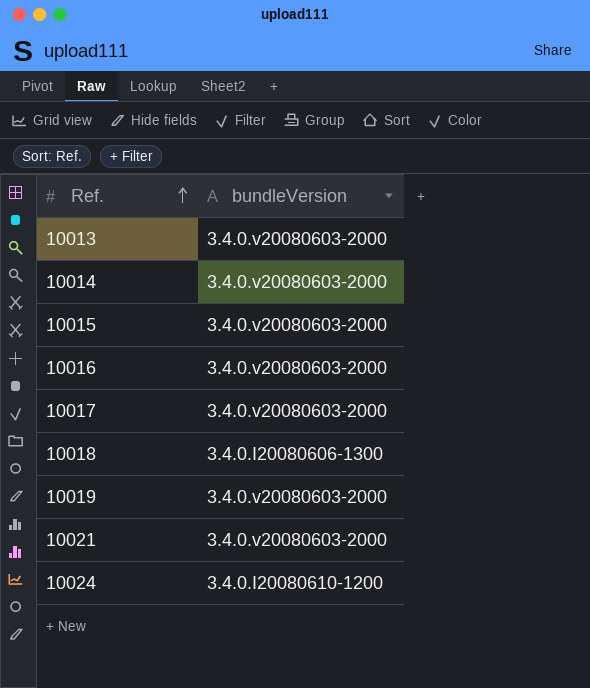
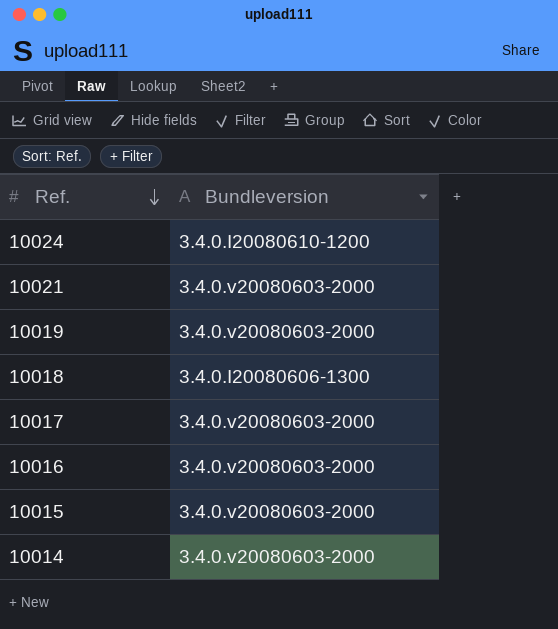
row order: Ref. ascending -> Ref. descending
column name: bundleVersion -> Bundleversion
row 10013: 3.4.0.v20080603-2000 -> none

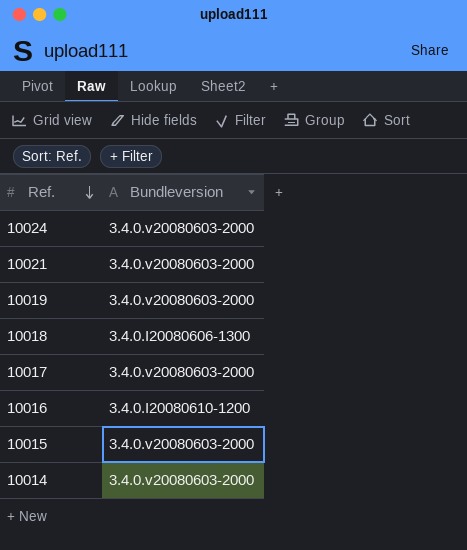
10024 | Bundleversion: 3.4.0.I20080610-1200 -> 3.4.0.v20080603-2000
10016 | Bundleversion: 3.4.0.v20080603-2000 -> 3.4.0.I20080610-1200

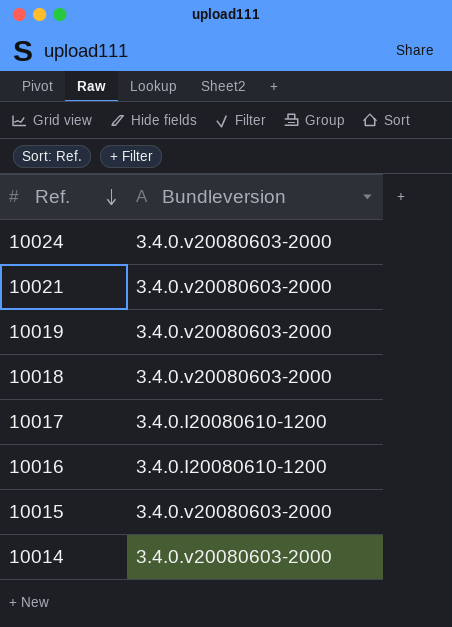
10018 | Bundleversion: 3.4.0.I20080606-1300 -> 3.4.0.v20080603-2000
10017 | Bundleversion: 3.4.0.v20080603-2000 -> 3.4.0.I20080610-1200

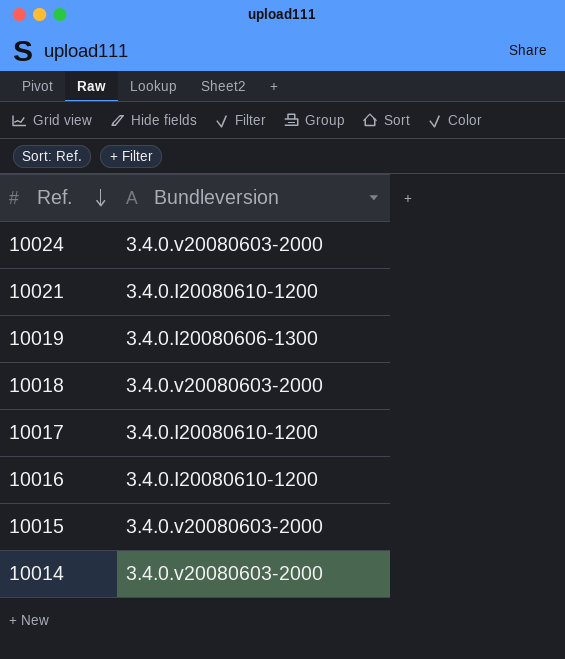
10021 | Bundleversion: 3.4.0.v20080603-2000 -> 3.4.0.I20080610-1200
10019 | Bundleversion: 3.4.0.v20080603-2000 -> 3.4.0.I20080606-1300

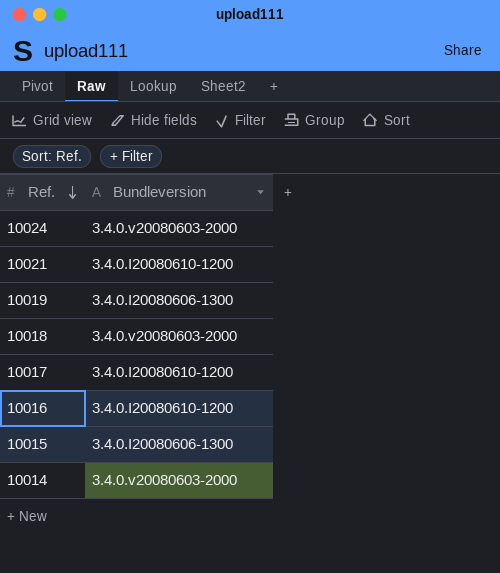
10015 | Bundleversion: 3.4.0.v20080603-2000 -> 3.4.0.I20080606-1300

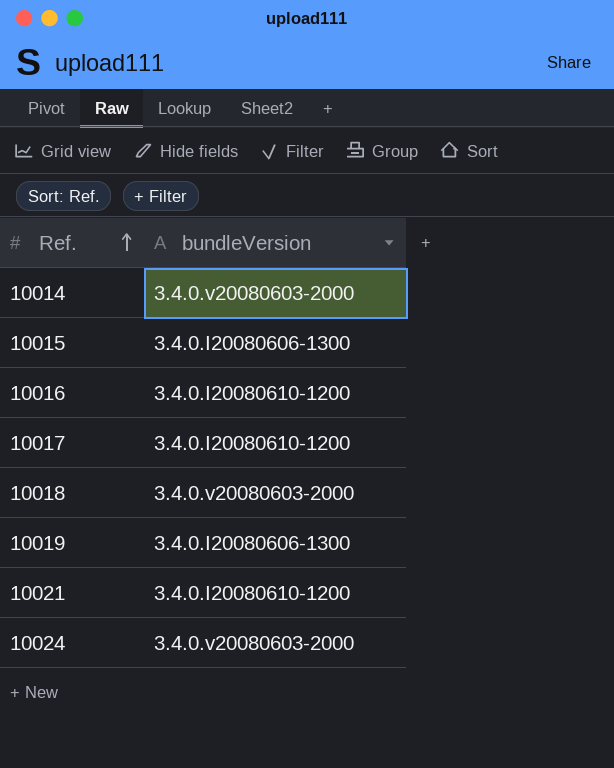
row order: Ref. descending -> Ref. ascending
column name: Bundleversion -> bundleVersion

